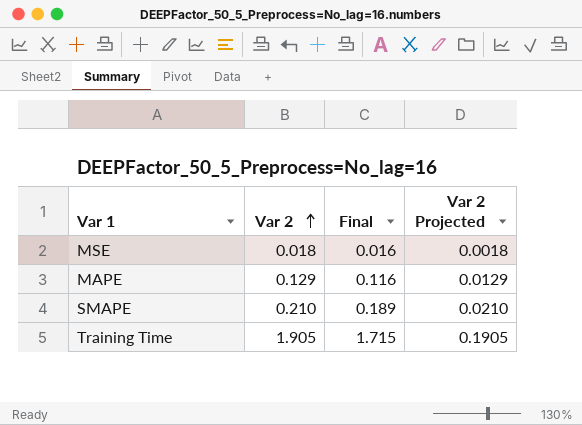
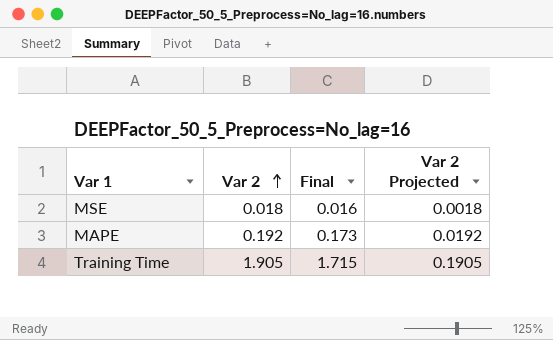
row SMAPE: 0.210 | 0.189 | 0.0210 -> none
MAPE | Var 2: 0.129 -> 0.192
MAPE | Final: 0.116 -> 0.173
MAPE | Var 2 Projected: 0.0129 -> 0.0192

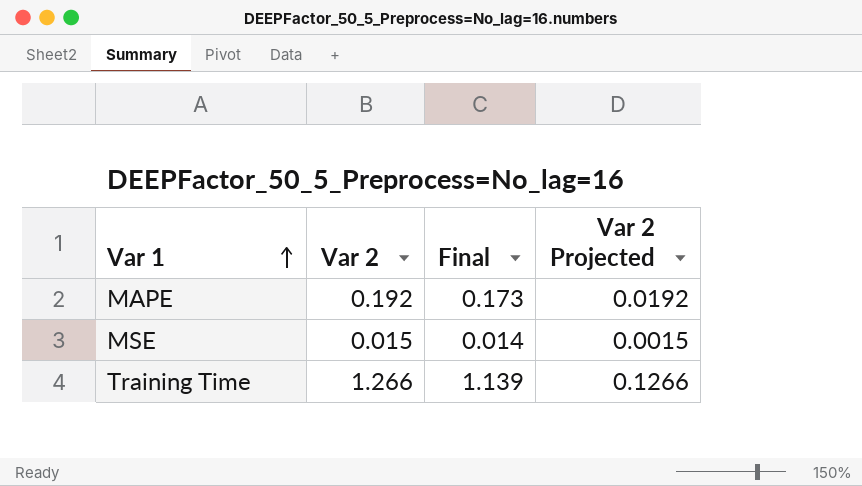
row order: Var 2 ascending -> Var 1 ascending
MSE | Var 2: 0.018 -> 0.015
MSE | Final: 0.016 -> 0.014
MSE | Var 2 Projected: 0.0018 -> 0.0015
Training Time | Var 2: 1.905 -> 1.266
Training Time | Final: 1.715 -> 1.139
Training Time | Var 2 Projected: 0.1905 -> 0.1266

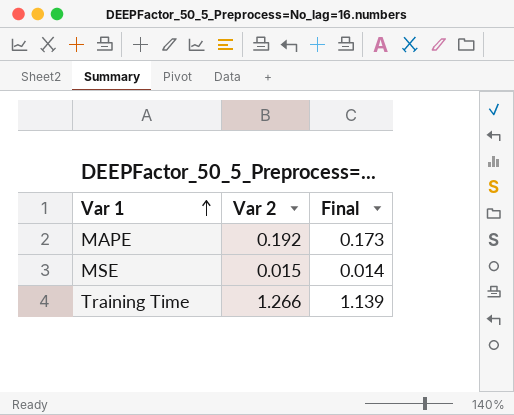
column Var 2 Projected | formula: [Var 2] * 0.1 -> none

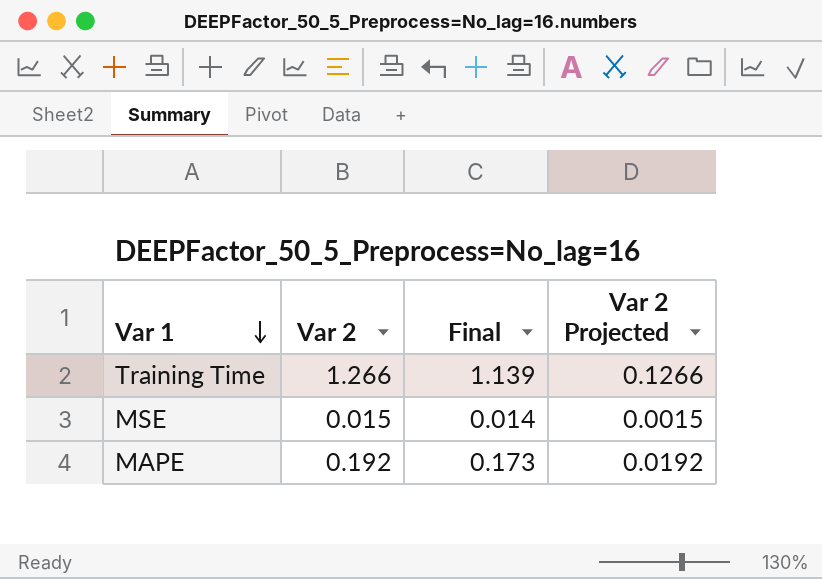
row order: Var 1 ascending -> Var 1 descending
column Var 2 Projected | formula: none -> [Var 2] * 0.1

